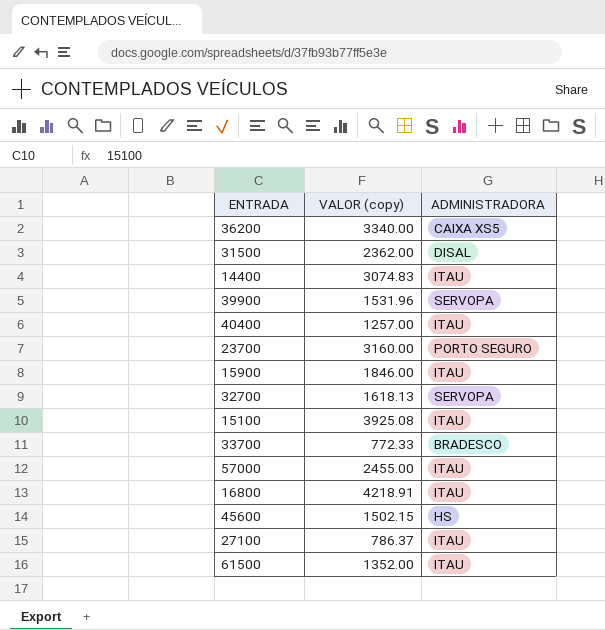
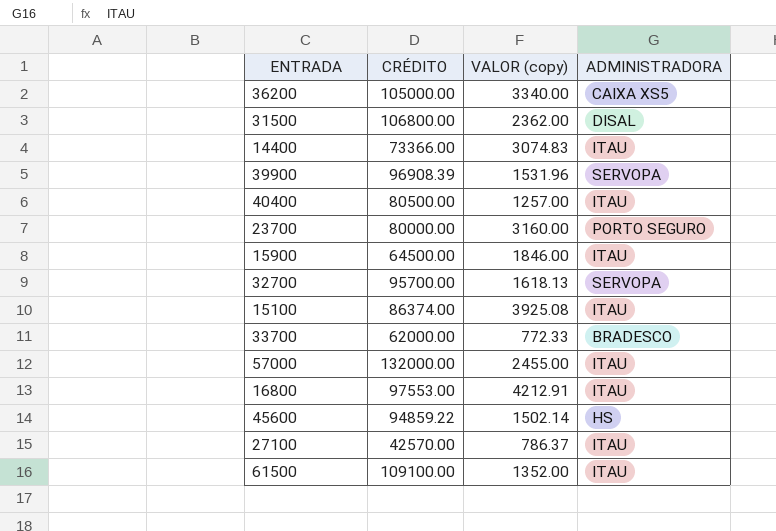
column CRÉDITO | position: none -> 2
16800 | VALOR (copy): 4218.91 -> 4212.91
45600 | VALOR (copy): 1502.15 -> 1502.14

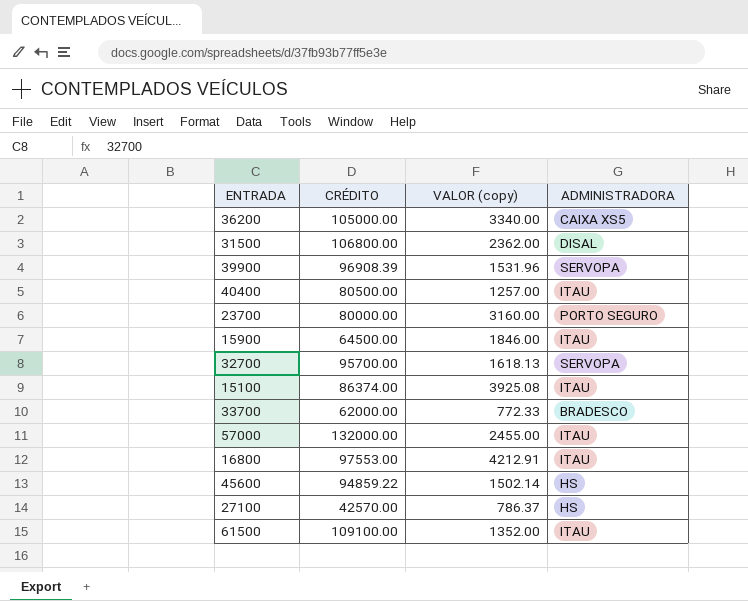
row 14400: 73366.00 | 3074.83 | ITAU -> none
27100 | ADMINISTRADORA: ITAU -> HS

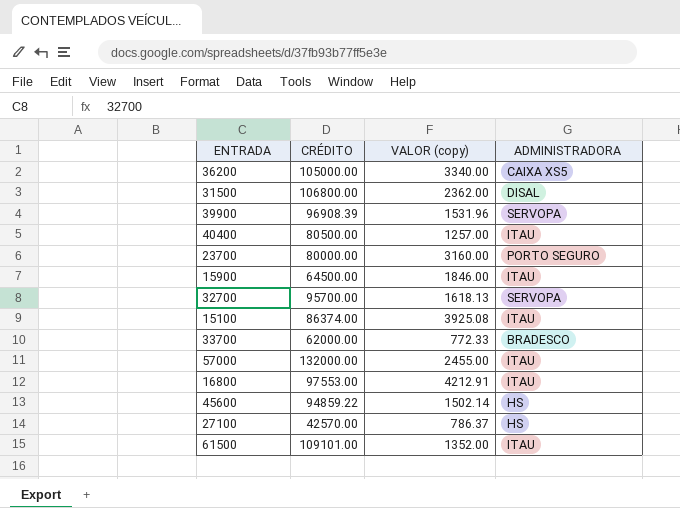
61500 | CRÉDITO: 109100.00 -> 109101.00

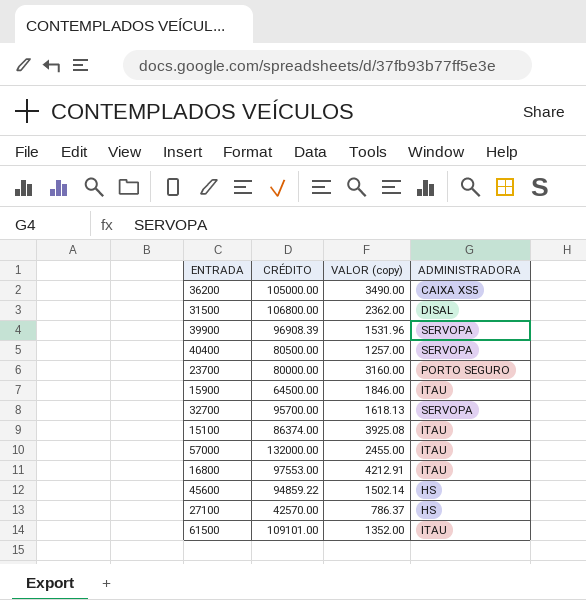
row 33700: 62000.00 | 772.33 | BRADESCO -> none
36200 | VALOR (copy): 3340.00 -> 3490.00
40400 | ADMINISTRADORA: ITAU -> SERVOPA

